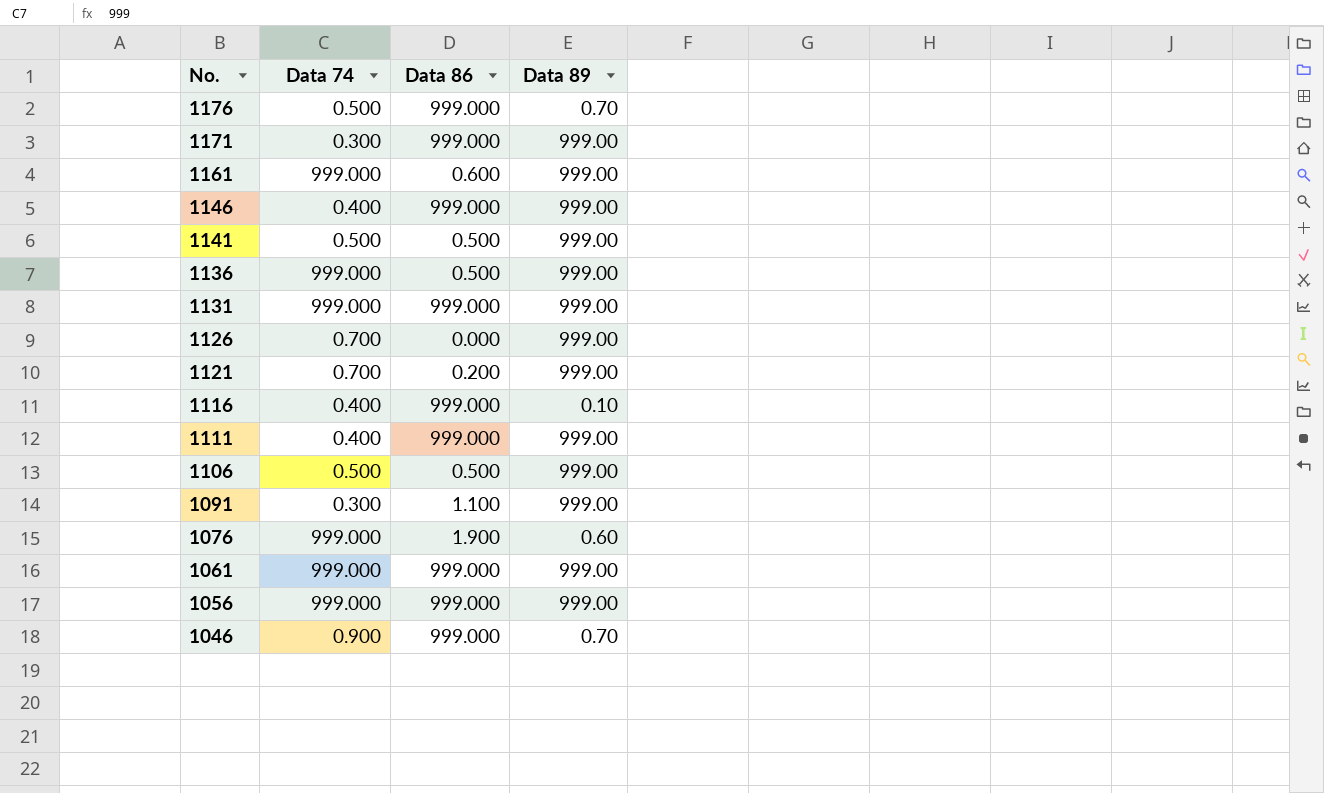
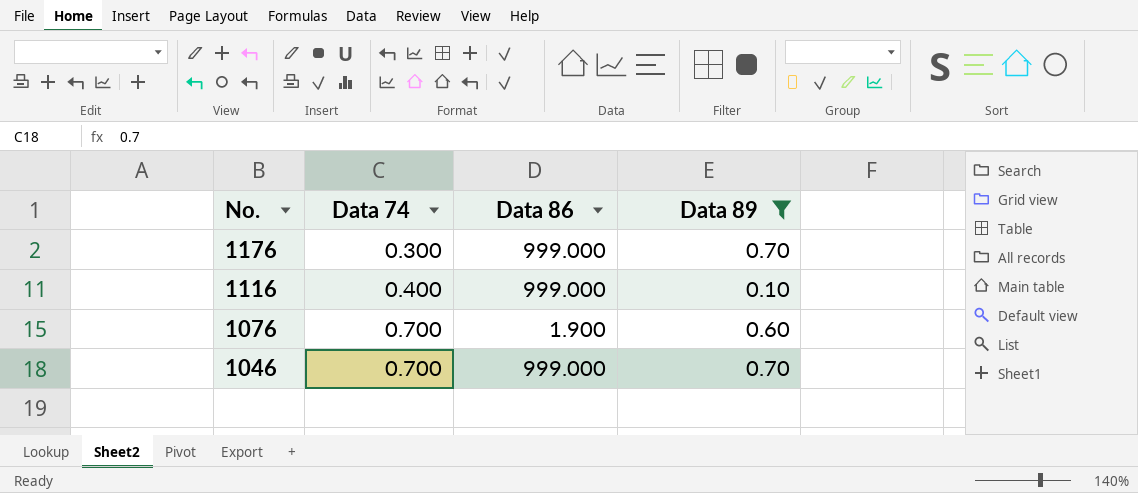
filter: none -> Data 89 != 999.00
1176 | Data 74: 0.500 -> 0.300
1076 | Data 74: 999.000 -> 0.700
1046 | Data 74: 0.900 -> 0.700

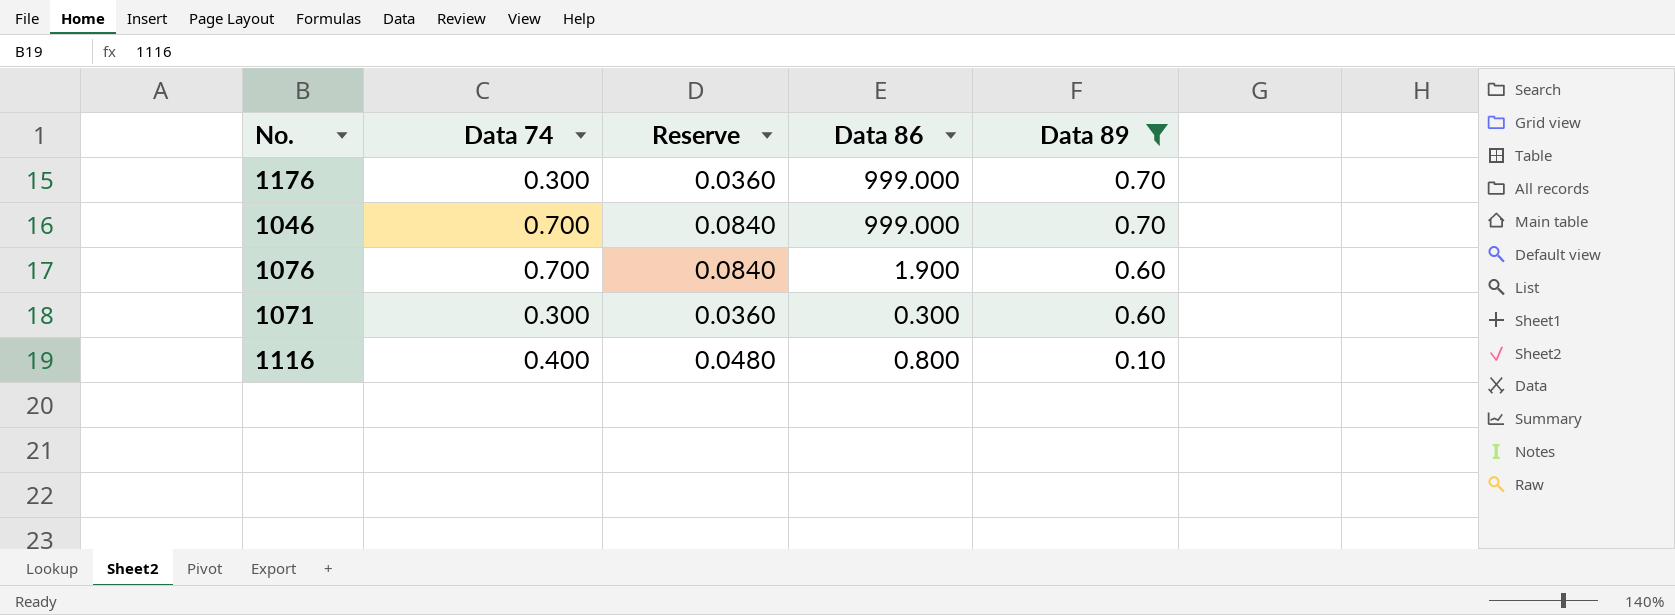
row order: No. descending -> Data 89 descending
column Reserve | formula: none -> [Data 74] * 0.12
row 1071: none -> 0.300 | 0.0360 | 0.300 | 0.60
1116 | Data 86: 999.000 -> 0.800

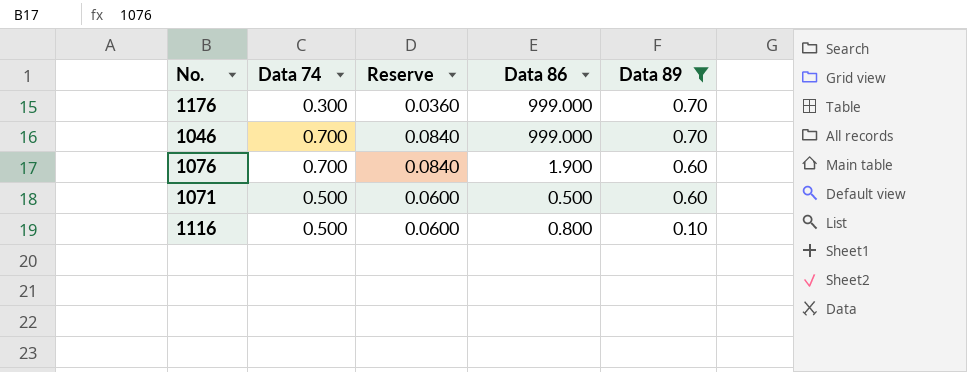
1071 | Data 74: 0.300 -> 0.500
1071 | Reserve: 0.0360 -> 0.0600
1071 | Data 86: 0.300 -> 0.500
1116 | Data 74: 0.400 -> 0.500
1116 | Reserve: 0.0480 -> 0.0600

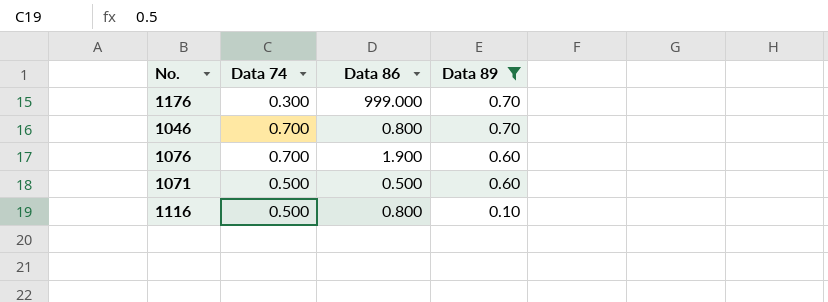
column Reserve | formula: [Data 74] * 0.12 -> none
1046 | Data 86: 999.000 -> 0.800

